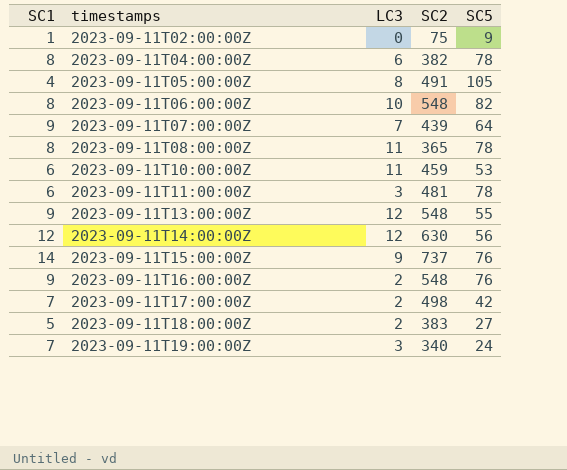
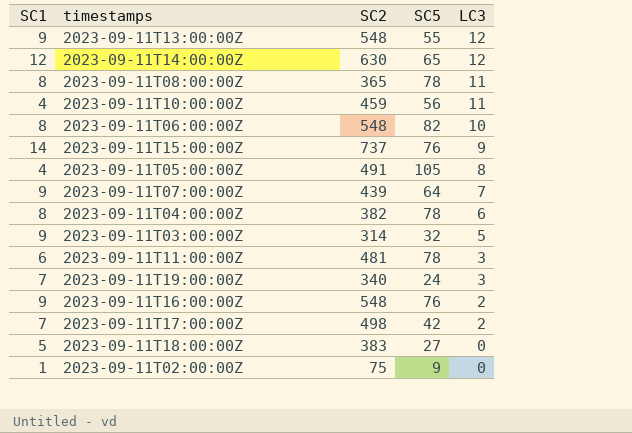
row order: timestamps ascending -> LC3 descending
column LC3 | position: 3 -> 5
2023-09-11T14:00:00Z | SC5: 56 -> 65
2023-09-11T10:00:00Z | SC1: 6 -> 4
2023-09-11T10:00:00Z | SC5: 53 -> 56
row 2023-09-11T03:00:00Z: none -> 9 | 314 | 32 | 5
2023-09-11T18:00:00Z | LC3: 2 -> 0

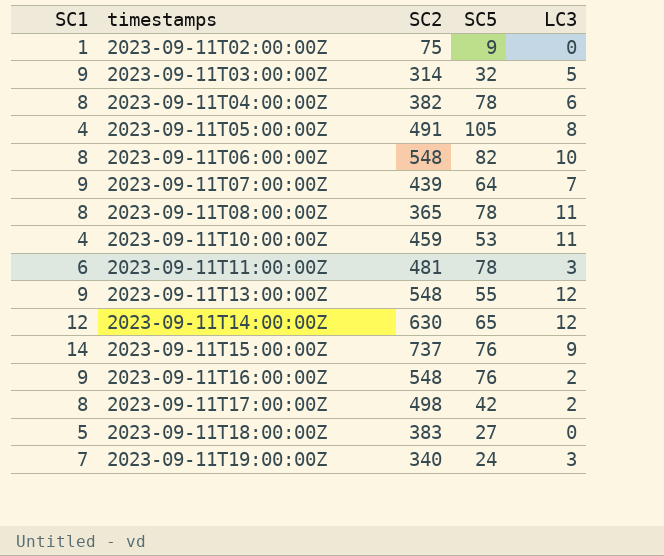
row order: LC3 descending -> timestamps ascending
2023-09-11T10:00:00Z | SC5: 56 -> 53
2023-09-11T17:00:00Z | SC1: 7 -> 8

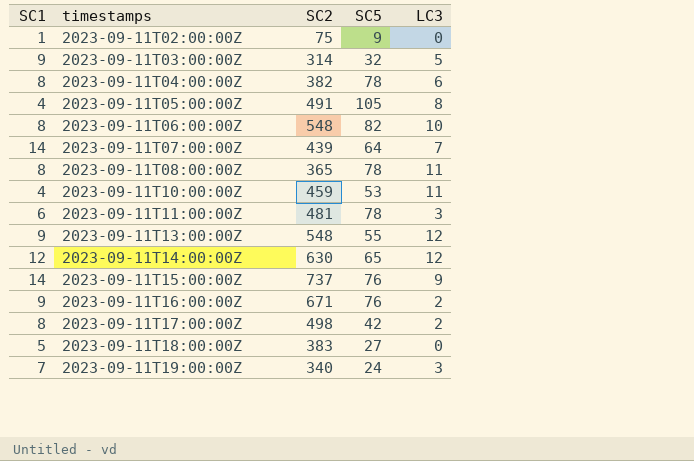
2023-09-11T07:00:00Z | SC1: 9 -> 14
2023-09-11T16:00:00Z | SC2: 548 -> 671

